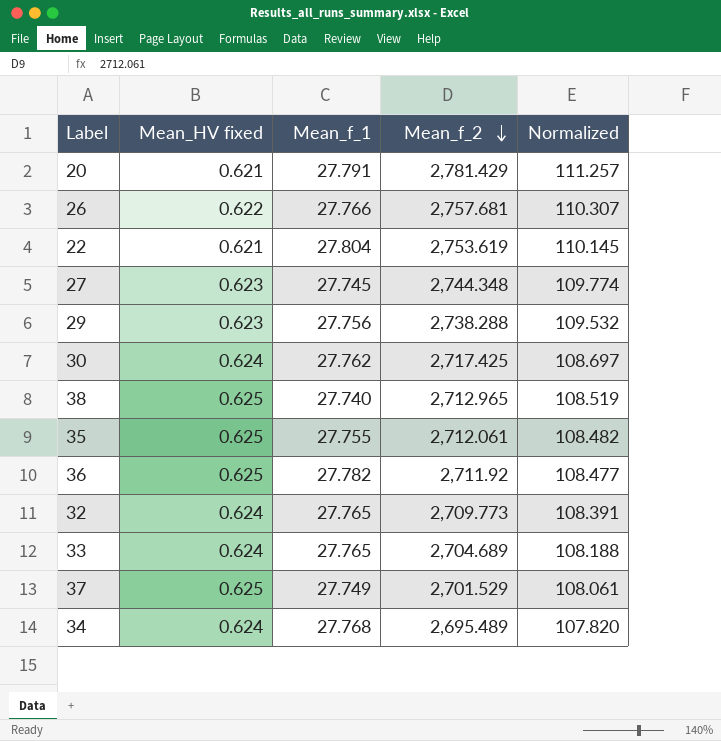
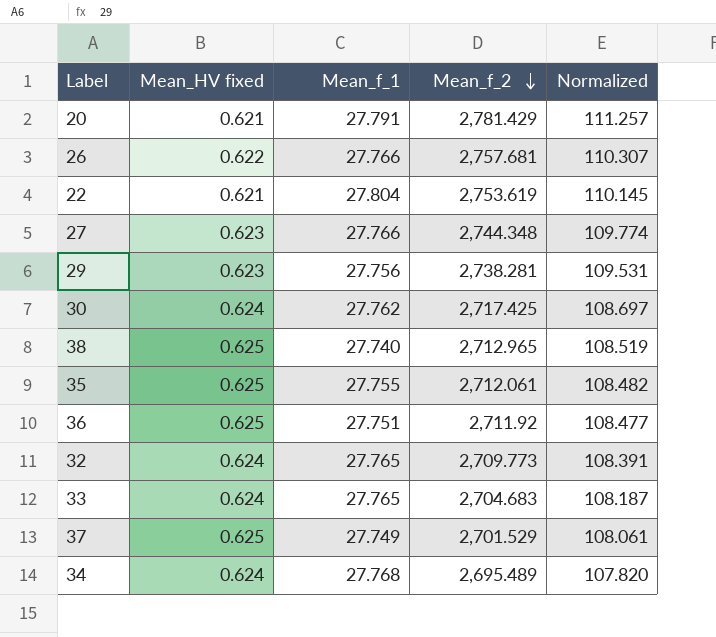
27 | Mean_f_1: 27.745 -> 27.766
29 | Mean_f_2: 2,738.288 -> 2,738.281
29 | Normalized: 109.532 -> 109.531
36 | Mean_f_1: 27.782 -> 27.751
33 | Mean_f_2: 2,704.689 -> 2,704.683
33 | Normalized: 108.188 -> 108.187

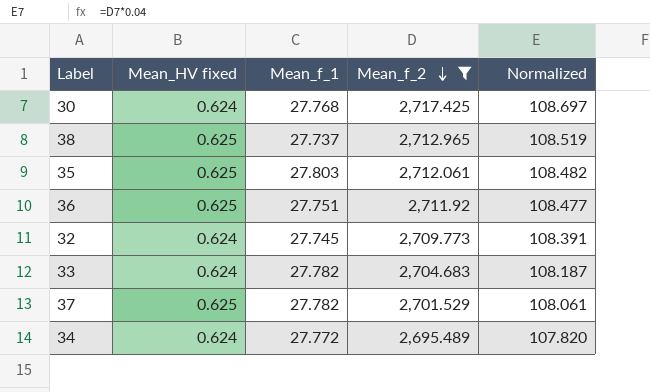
filter: none -> Mean_f_2 <= 2,717.425
30 | Mean_f_1: 27.762 -> 27.768
38 | Mean_f_1: 27.740 -> 27.737
35 | Mean_f_1: 27.755 -> 27.803
32 | Mean_f_1: 27.765 -> 27.745
33 | Mean_f_1: 27.765 -> 27.782
37 | Mean_f_1: 27.749 -> 27.782
34 | Mean_f_1: 27.768 -> 27.772

